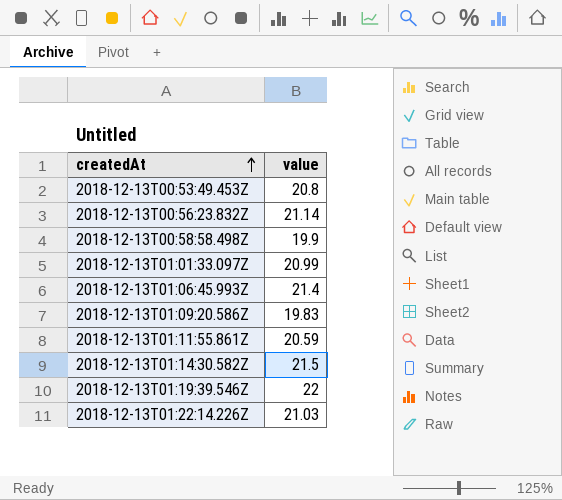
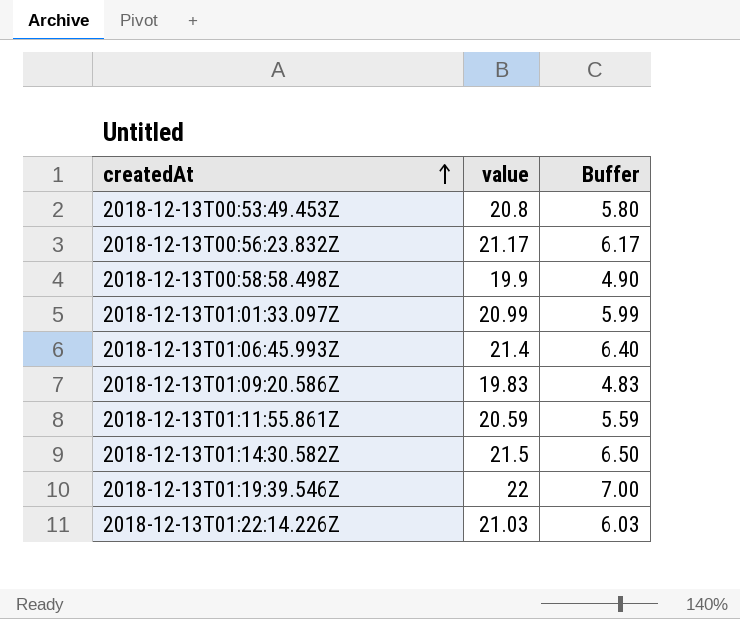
column Buffer | formula: none -> [value] - 15
2018-12-13T00:56:23.832Z | value: 21.14 -> 21.17

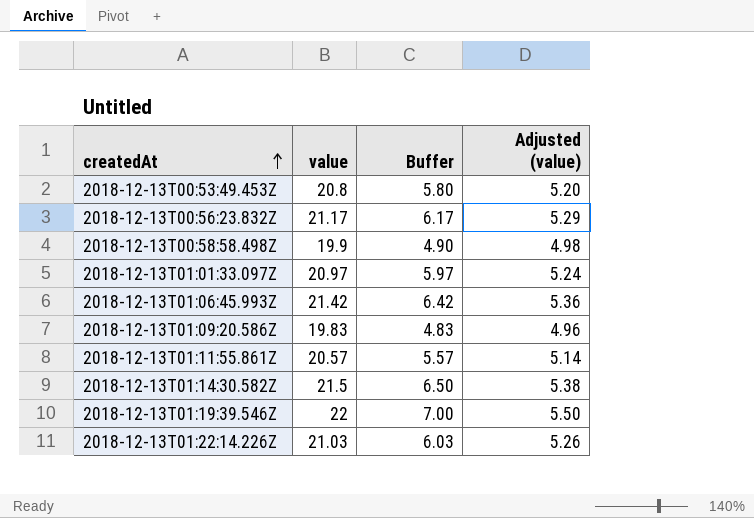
column Adjusted (value) | formula: none -> [value] * 0.25
2018-12-13T01:01:33.097Z | value: 20.99 -> 20.97
2018-12-13T01:01:33.097Z | Buffer: 5.99 -> 5.97
2018-12-13T01:06:45.993Z | value: 21.4 -> 21.42
2018-12-13T01:06:45.993Z | Buffer: 6.40 -> 6.42
2018-12-13T01:11:55.861Z | value: 20.59 -> 20.57
2018-12-13T01:11:55.861Z | Buffer: 5.59 -> 5.57

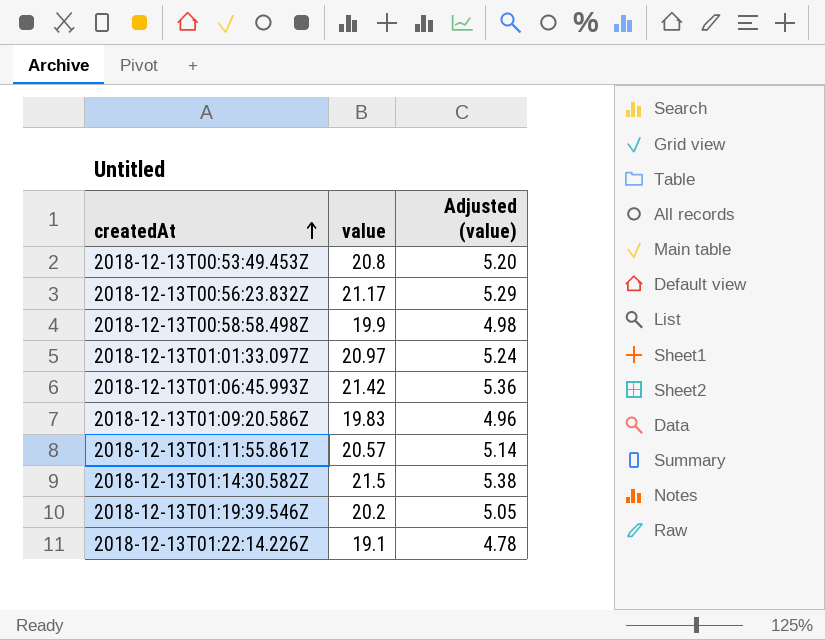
column Buffer | formula: [value] - 15 -> none
2018-12-13T01:19:39.546Z | value: 22 -> 20.2
2018-12-13T01:19:39.546Z | Adjusted (value): 5.50 -> 5.05
2018-12-13T01:22:14.226Z | value: 21.03 -> 19.1
2018-12-13T01:22:14.226Z | Adjusted (value): 5.26 -> 4.78

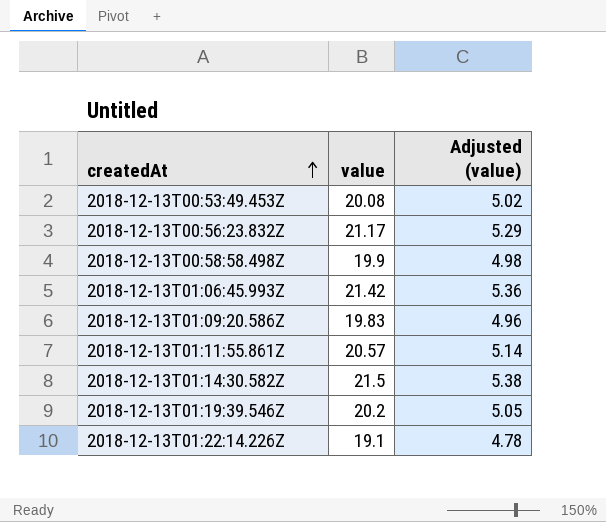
row 2018-12-13T01:01:33.097Z: 20.97 | 5.24 -> none
2018-12-13T00:53:49.453Z | value: 20.8 -> 20.08
2018-12-13T00:53:49.453Z | Adjusted (value): 5.20 -> 5.02

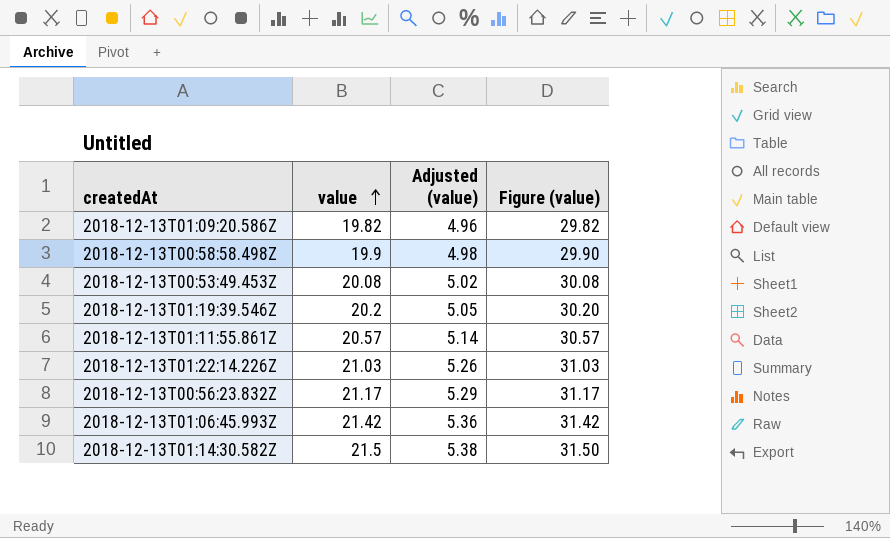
row order: createdAt ascending -> value ascending
column Figure (value) | formula: none -> [value] + 10
2018-12-13T01:09:20.586Z | value: 19.83 -> 19.82
2018-12-13T01:22:14.226Z | value: 19.1 -> 21.03
2018-12-13T01:22:14.226Z | Adjusted (value): 4.78 -> 5.26

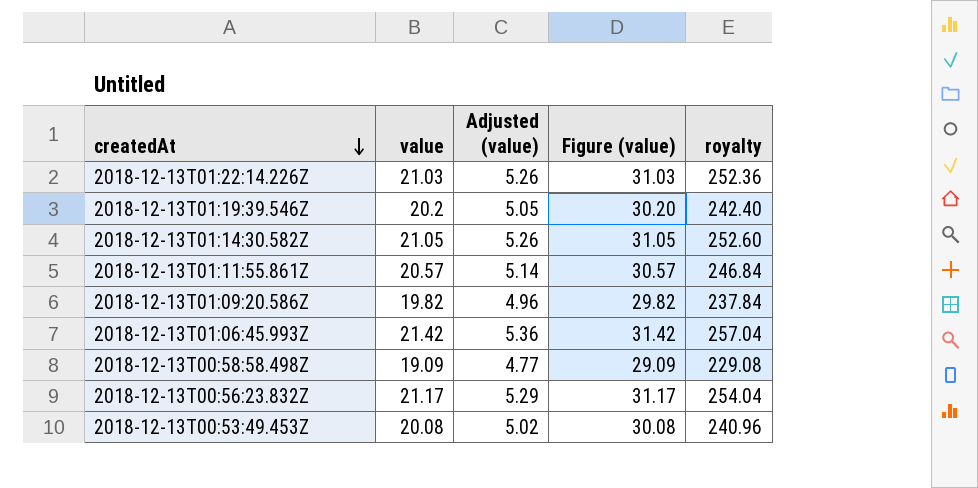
row order: value ascending -> createdAt descending
column royalty | formula: none -> [value] * 12
2018-12-13T01:14:30.582Z | value: 21.5 -> 21.05
2018-12-13T01:14:30.582Z | Adjusted (value): 5.38 -> 5.26
2018-12-13T01:14:30.582Z | Figure (value): 31.50 -> 31.05
2018-12-13T00:58:58.498Z | value: 19.9 -> 19.09
2018-12-13T00:58:58.498Z | Adjusted (value): 4.98 -> 4.77
2018-12-13T00:58:58.498Z | Figure (value): 29.90 -> 29.09

